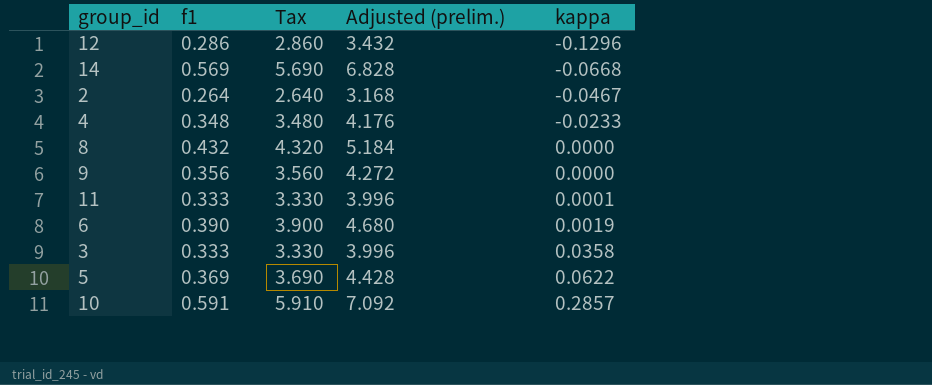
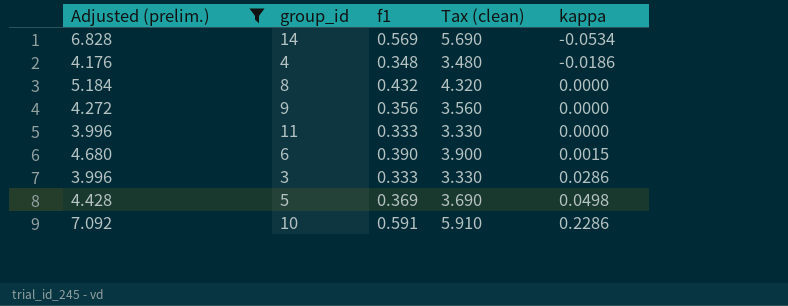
filter: none -> Adjusted (prelim.) >= 3.996
column Adjusted (prelim.) | position: 4 -> 1
column name: Tax -> Tax (clean)
14 | kappa: -0.0668 -> -0.0534
4 | kappa: -0.0233 -> -0.0186
11 | kappa: 0.0001 -> 0.0000
6 | kappa: 0.0019 -> 0.0015
3 | kappa: 0.0358 -> 0.0286
5 | kappa: 0.0622 -> 0.0498
10 | kappa: 0.2857 -> 0.2286

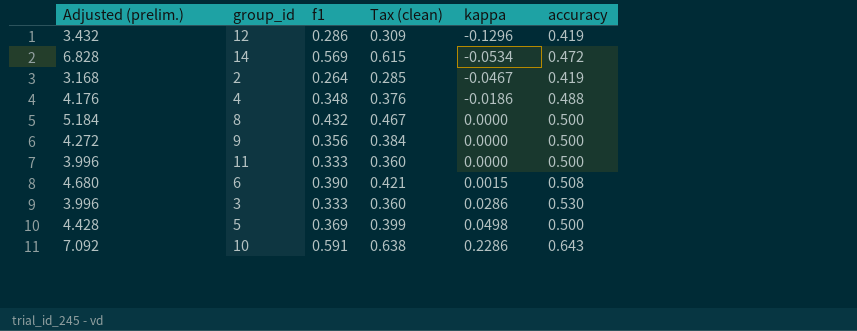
filter: Adjusted (prelim.) >= 3.996 -> none
column Tax (clean) | formula: [f1] * 10 -> [f1] * 1.08
column accuracy | position: none -> 6

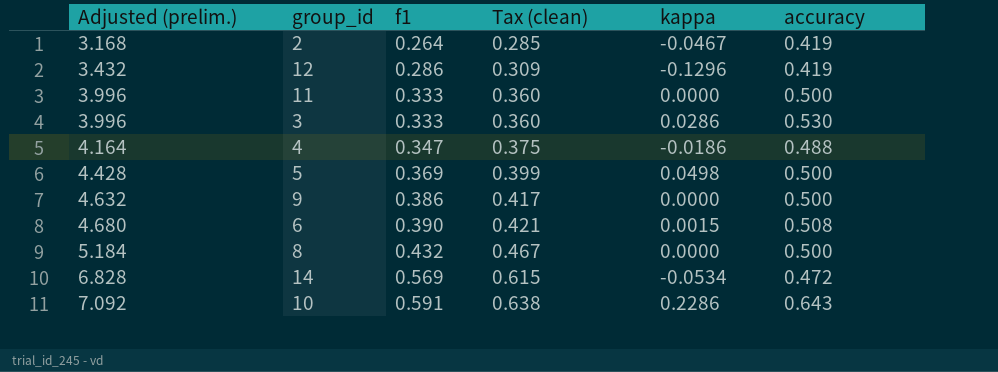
row order: kappa ascending -> Adjusted (prelim.) ascending
4 | Adjusted (prelim.): 4.176 -> 4.164
4 | f1: 0.348 -> 0.347
4 | Tax (clean): 0.376 -> 0.375
9 | Adjusted (prelim.): 4.272 -> 4.632
9 | f1: 0.356 -> 0.386
9 | Tax (clean): 0.384 -> 0.417

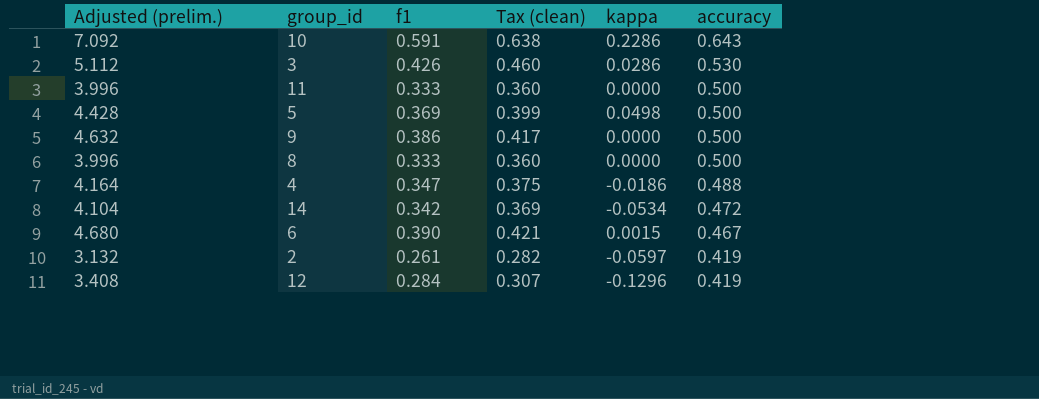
row order: Adjusted (prelim.) ascending -> accuracy descending
3 | Adjusted (prelim.): 3.996 -> 5.112
3 | f1: 0.333 -> 0.426
3 | Tax (clean): 0.360 -> 0.460
8 | Adjusted (prelim.): 5.184 -> 3.996
8 | f1: 0.432 -> 0.333
8 | Tax (clean): 0.467 -> 0.360
14 | Adjusted (prelim.): 6.828 -> 4.104
14 | f1: 0.569 -> 0.342
14 | Tax (clean): 0.615 -> 0.369
6 | accuracy: 0.508 -> 0.467
2 | Adjusted (prelim.): 3.168 -> 3.132
2 | f1: 0.264 -> 0.261
2 | Tax (clean): 0.285 -> 0.282
2 | kappa: -0.0467 -> -0.0597
12 | Adjusted (prelim.): 3.432 -> 3.408
12 | f1: 0.286 -> 0.284
12 | Tax (clean): 0.309 -> 0.307

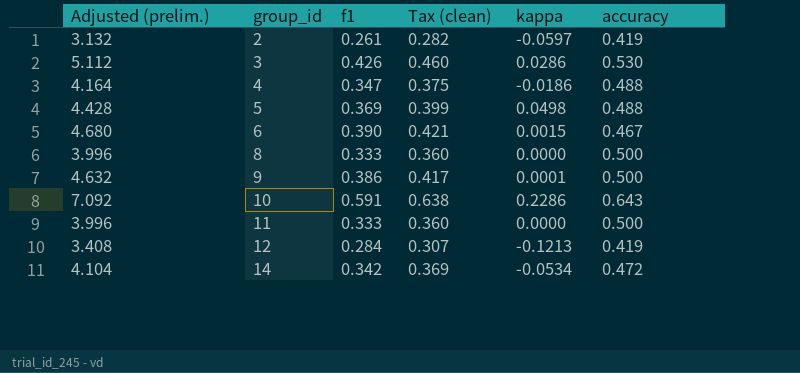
row order: accuracy descending -> group_id ascending
5 | accuracy: 0.500 -> 0.488
9 | kappa: 0.0000 -> 0.0001
12 | kappa: -0.1296 -> -0.1213

